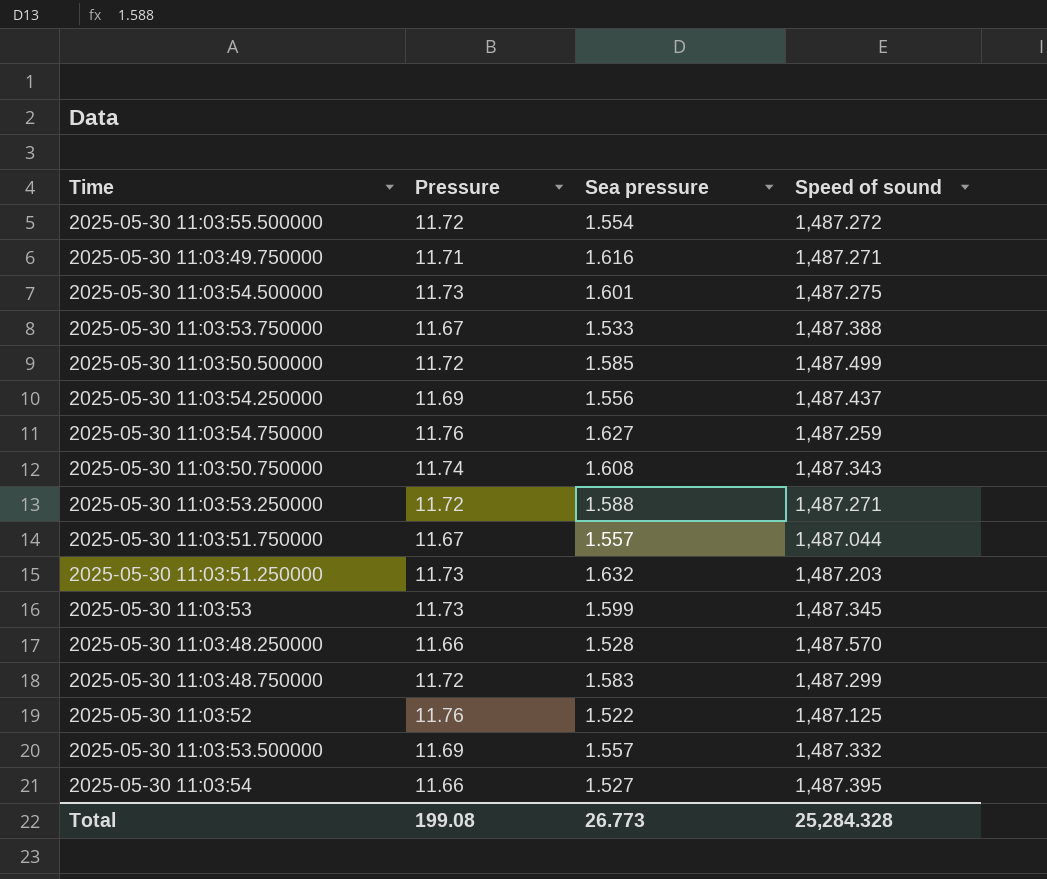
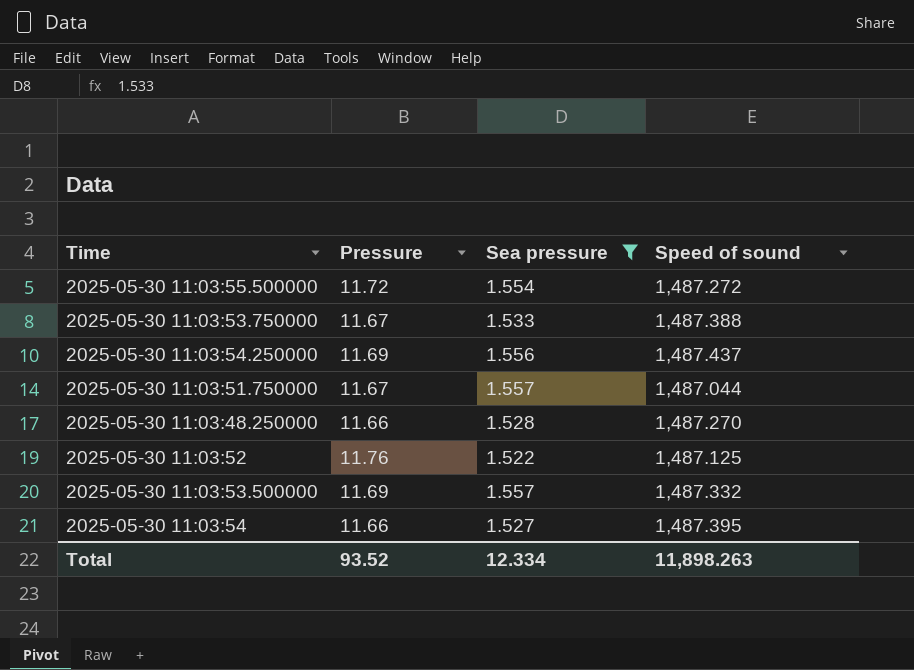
filter: none -> Sea pressure <= 1.557
2025-05-30 11:03:48.250000 | Speed of sound: 1,487.570 -> 1,487.270
Total | Pressure: 199.08 -> 93.52
Total | Sea pressure: 26.773 -> 12.334
Total | Speed of sound: 25,284.328 -> 11,898.263

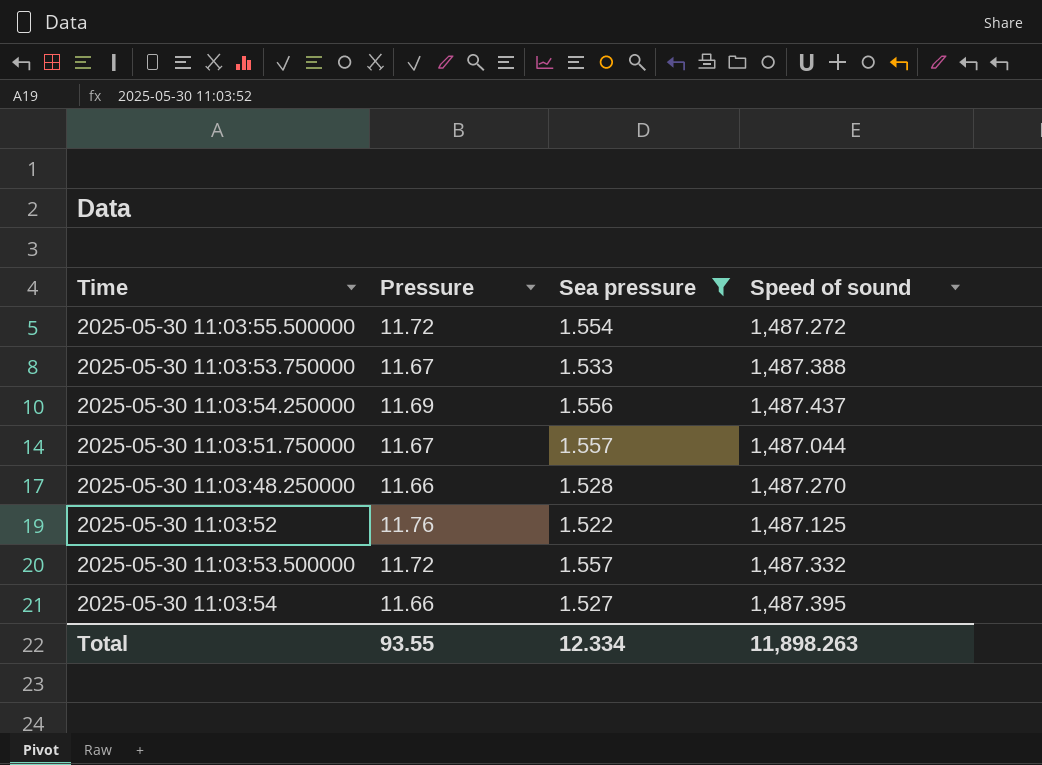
2025-05-30 11:03:53.500000 | Pressure: 11.69 -> 11.72
Total | Pressure: 93.52 -> 93.55

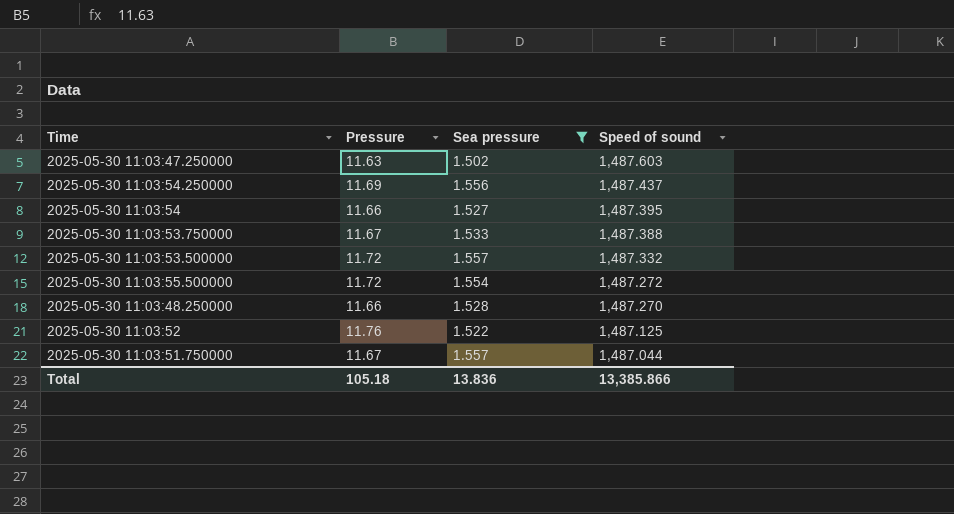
row order: none -> Speed of sound descending
row 2025-05-30 11:03:47.250000: none -> 11.63 | 1.502 | 1,487.603
Total | Pressure: 93.55 -> 105.18
Total | Sea pressure: 12.334 -> 13.836
Total | Speed of sound: 11,898.263 -> 13,385.866

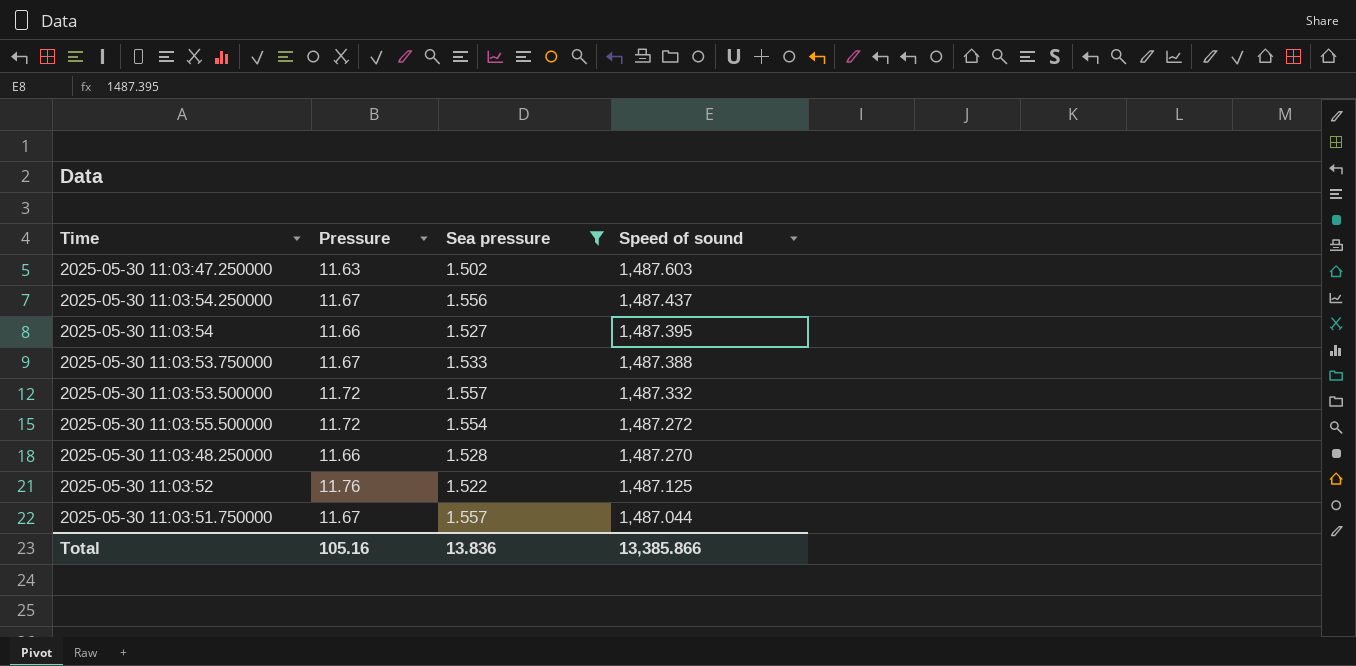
2025-05-30 11:03:54.250000 | Pressure: 11.69 -> 11.67
Total | Pressure: 105.18 -> 105.16

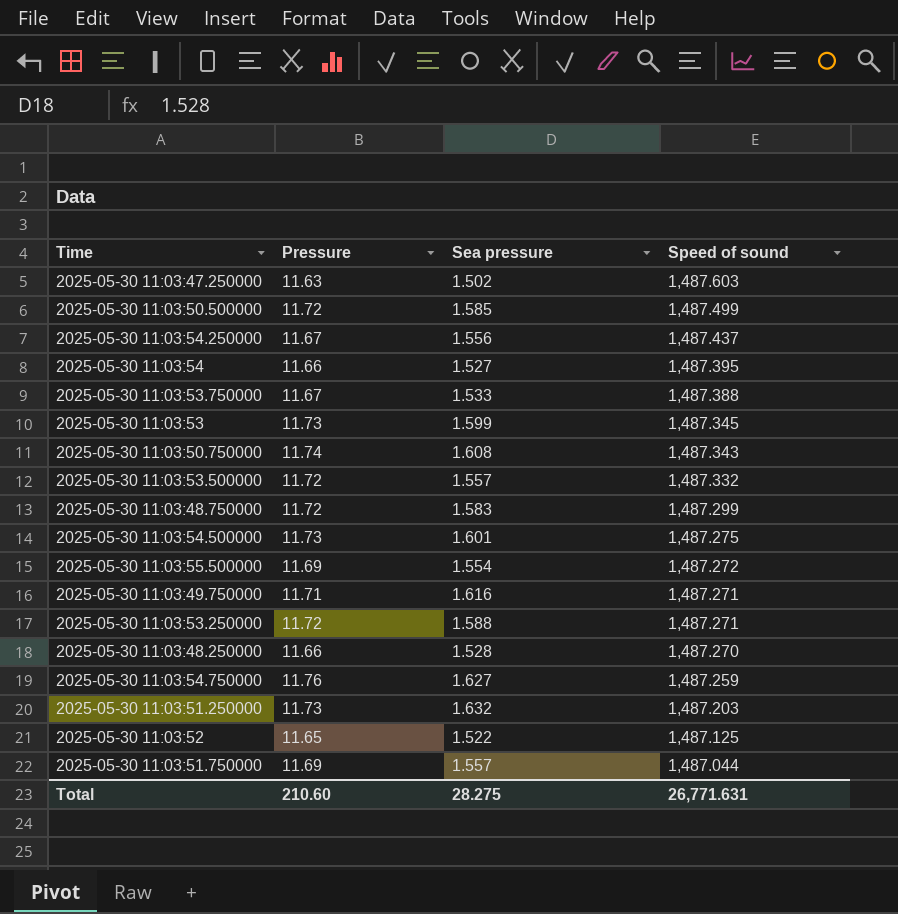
filter: Sea pressure <= 1.557 -> none
2025-05-30 11:03:55.500000 | Pressure: 11.72 -> 11.69
2025-05-30 11:03:52 | Pressure: 11.76 -> 11.65
2025-05-30 11:03:51.750000 | Pressure: 11.67 -> 11.69
Total | Pressure: 105.16 -> 210.60
Total | Sea pressure: 13.836 -> 28.275
Total | Speed of sound: 13,385.866 -> 26,771.631

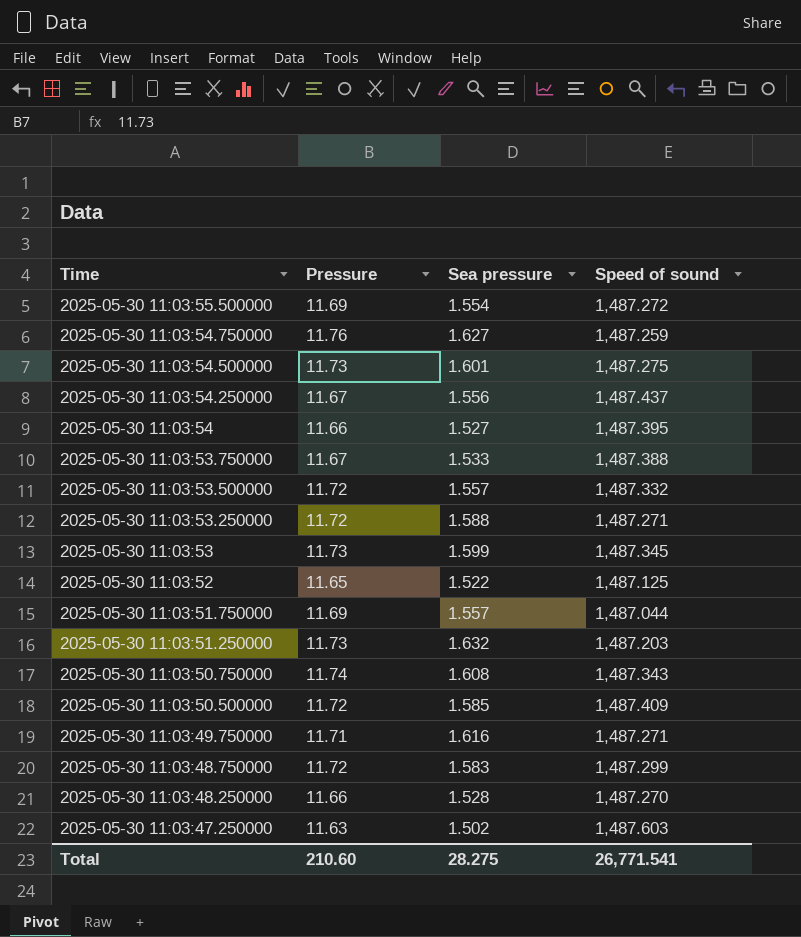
row order: Speed of sound descending -> Time descending
2025-05-30 11:03:50.500000 | Speed of sound: 1,487.499 -> 1,487.409
Total | Speed of sound: 26,771.631 -> 26,771.541

